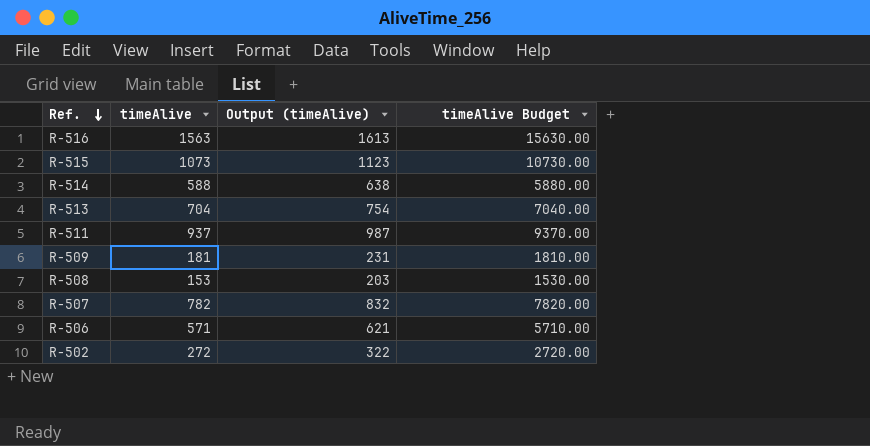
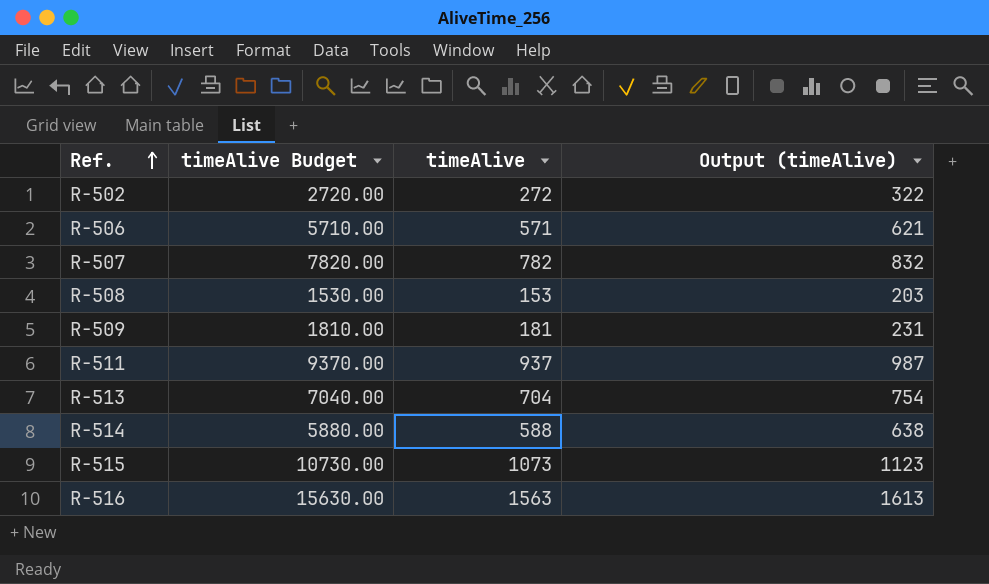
row order: Ref. descending -> Ref. ascending
column timeAlive Budget | position: 4 -> 2

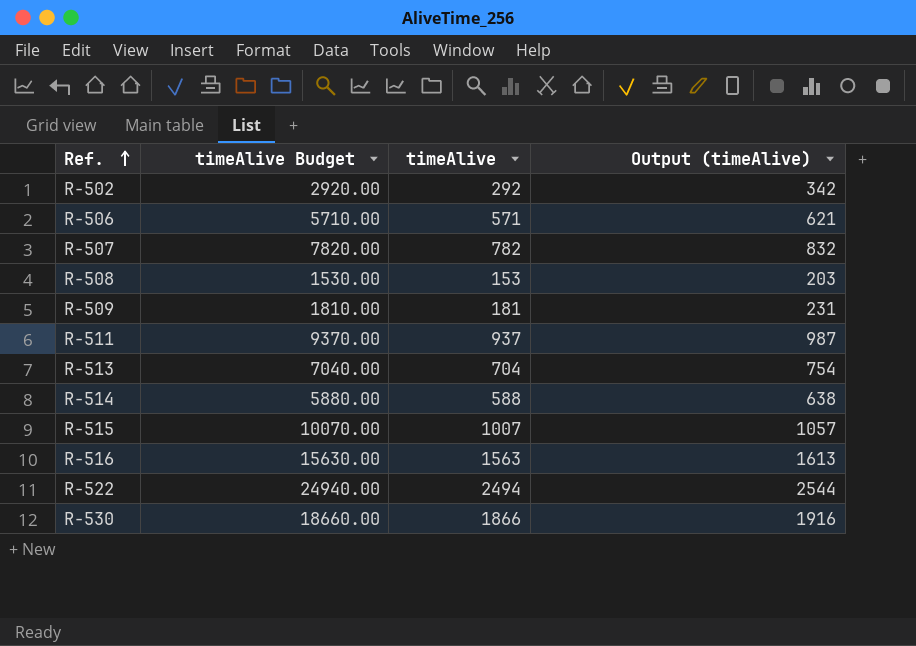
R-502 | timeAlive Budget: 2720.00 -> 2920.00
R-502 | timeAlive: 272 -> 292
R-502 | Output (timeAlive): 322 -> 342
R-515 | timeAlive Budget: 10730.00 -> 10070.00
R-515 | timeAlive: 1073 -> 1007
R-515 | Output (timeAlive): 1123 -> 1057
row R-522: none -> 24940.00 | 2494 | 2544
row R-530: none -> 18660.00 | 1866 | 1916

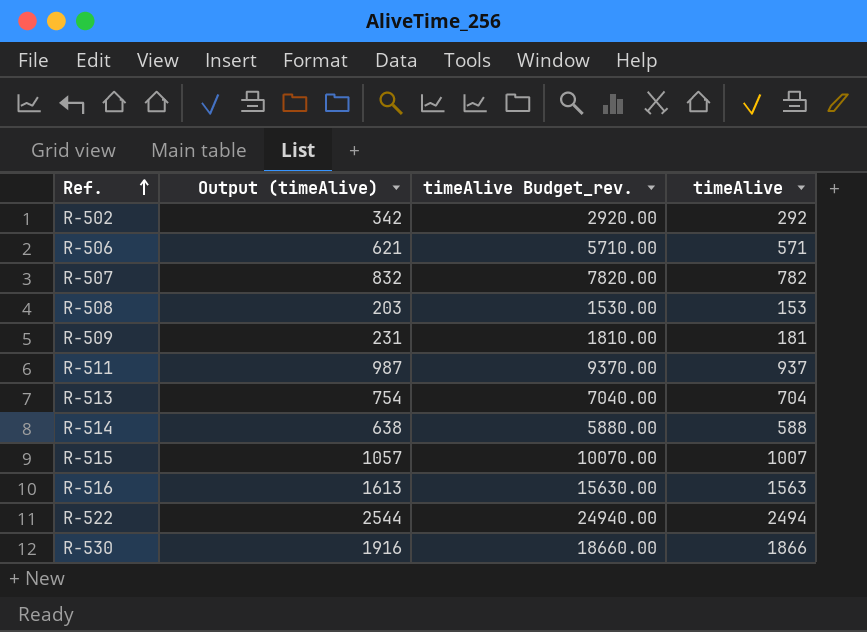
column Output (timeAlive) | position: 4 -> 2
column name: timeAlive Budget -> timeAlive Budget_rev.

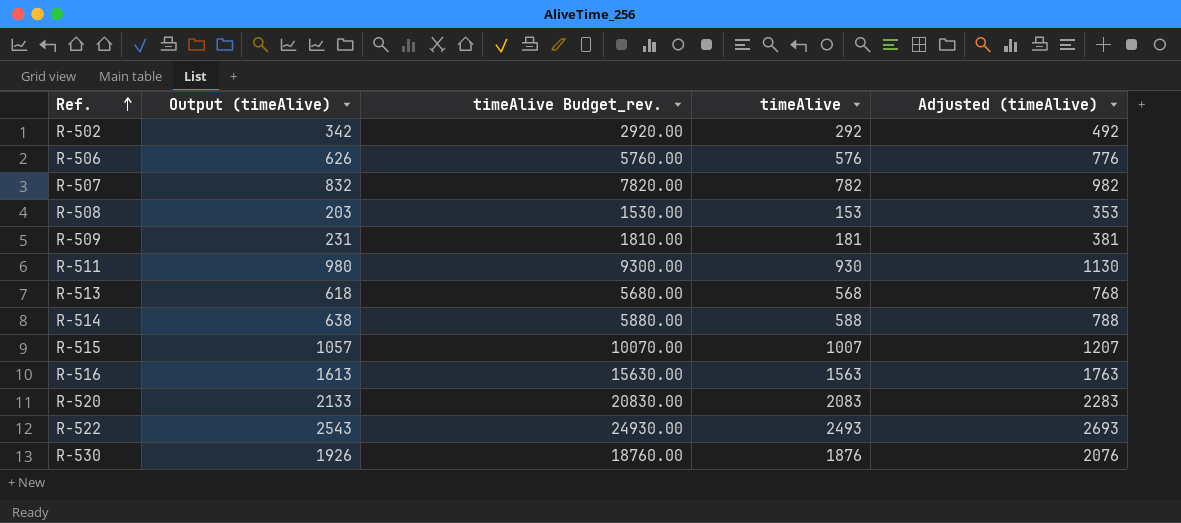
column Adjusted (timeAlive) | formula: none -> [timeAlive] + 200
R-506 | Output (timeAlive): 621 -> 626
R-506 | timeAlive Budget_rev.: 5710.00 -> 5760.00
R-506 | timeAlive: 571 -> 576
R-511 | Output (timeAlive): 987 -> 980
R-511 | timeAlive Budget_rev.: 9370.00 -> 9300.00
R-511 | timeAlive: 937 -> 930
R-513 | Output (timeAlive): 754 -> 618
R-513 | timeAlive Budget_rev.: 7040.00 -> 5680.00
R-513 | timeAlive: 704 -> 568
row R-520: none -> 2133 | 20830.00 | 2083 | 2283
R-522 | Output (timeAlive): 2544 -> 2543
R-522 | timeAlive Budget_rev.: 24940.00 -> 24930.00
R-522 | timeAlive: 2494 -> 2493
R-530 | Output (timeAlive): 1916 -> 1926
R-530 | timeAlive Budget_rev.: 18660.00 -> 18760.00
R-530 | timeAlive: 1866 -> 1876

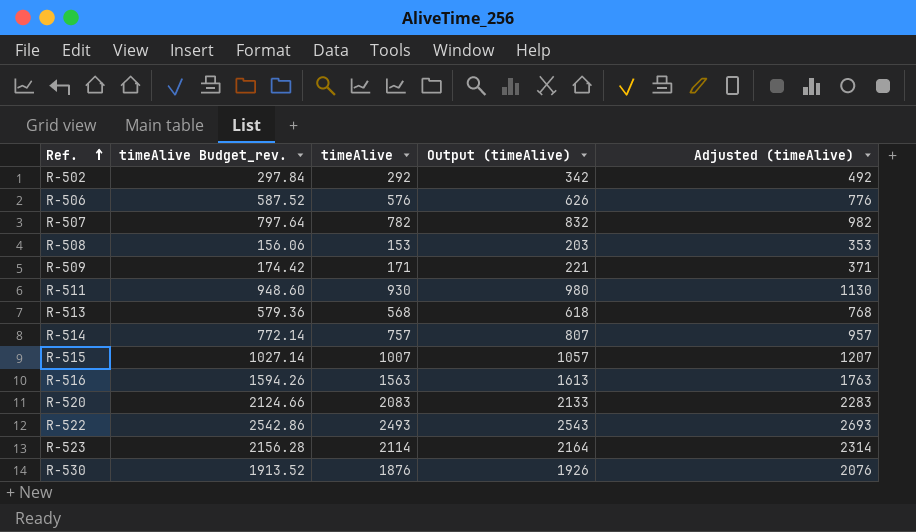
column timeAlive Budget_rev. | formula: [timeAlive] * 10 -> [timeAlive] * 1.02
column Output (timeAlive) | position: 2 -> 4
R-509 | timeAlive: 181 -> 171
R-509 | Output (timeAlive): 231 -> 221
R-509 | Adjusted (timeAlive): 381 -> 371
R-514 | timeAlive: 588 -> 757
R-514 | Output (timeAlive): 638 -> 807
R-514 | Adjusted (timeAlive): 788 -> 957
row R-523: none -> 2156.28 | 2114 | 2164 | 2314

